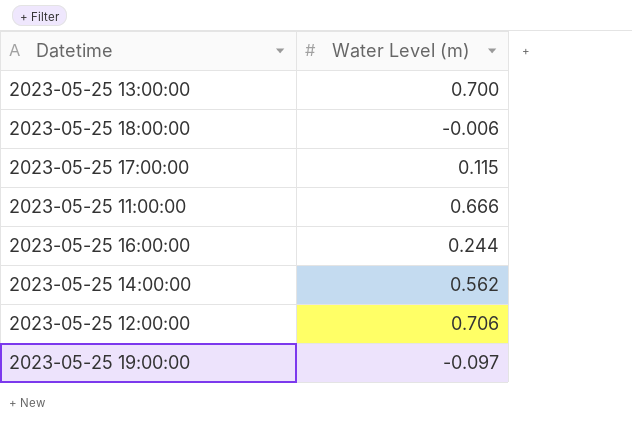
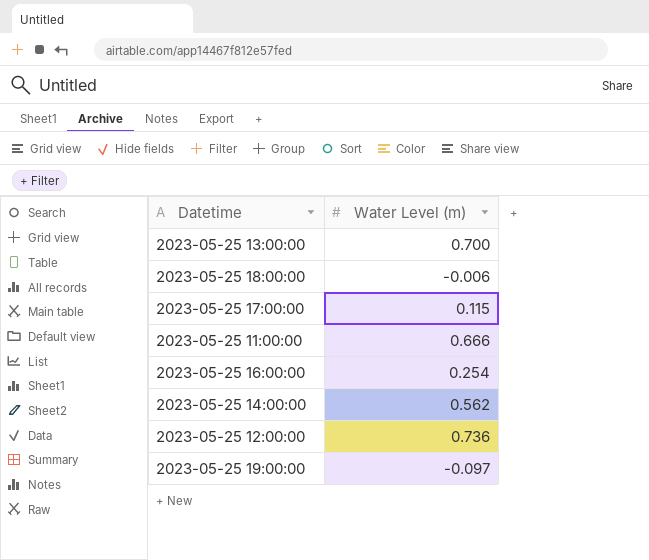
2023-05-25 16:00:00 | Water Level (m): 0.244 -> 0.254
2023-05-25 12:00:00 | Water Level (m): 0.706 -> 0.736

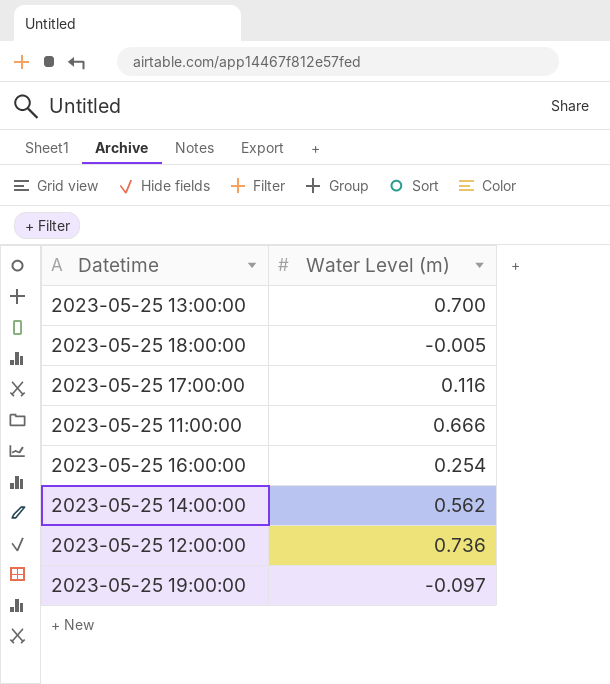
2023-05-25 18:00:00 | Water Level (m): -0.006 -> -0.005
2023-05-25 17:00:00 | Water Level (m): 0.115 -> 0.116

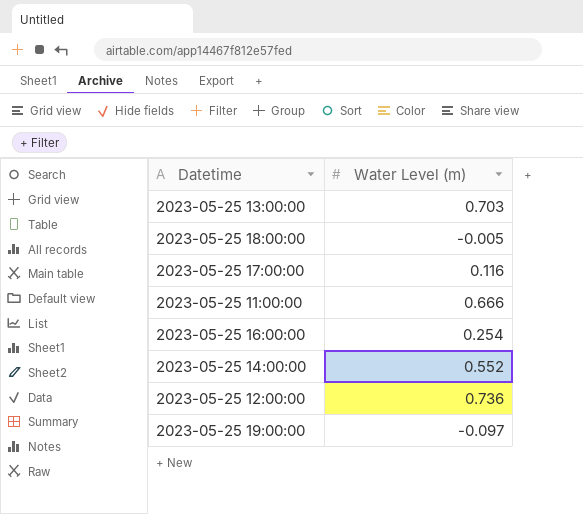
2023-05-25 13:00:00 | Water Level (m): 0.700 -> 0.703
2023-05-25 14:00:00 | Water Level (m): 0.562 -> 0.552

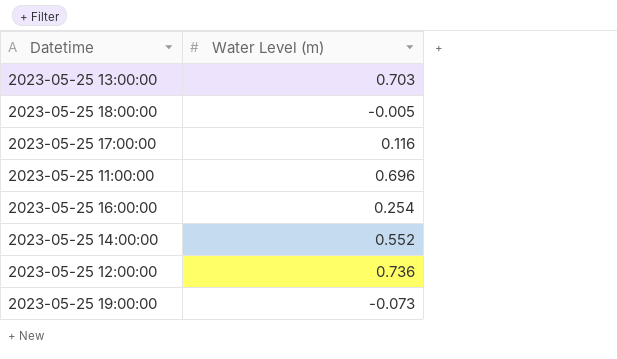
2023-05-25 11:00:00 | Water Level (m): 0.666 -> 0.696
2023-05-25 19:00:00 | Water Level (m): -0.097 -> -0.073

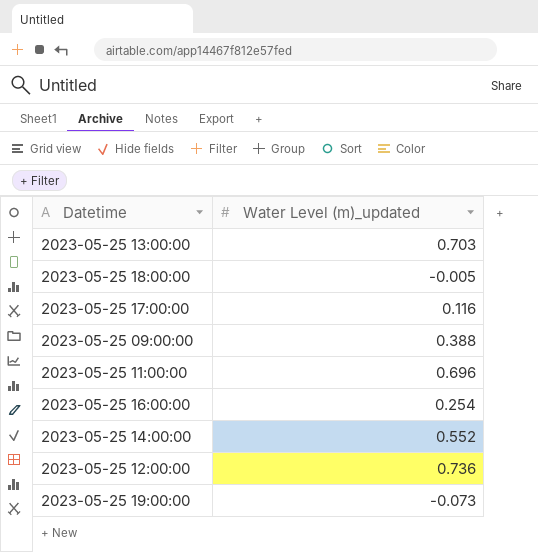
column name: Water Level (m) -> Water Level (m)_updated
row 2023-05-25 09:00:00: none -> 0.388

